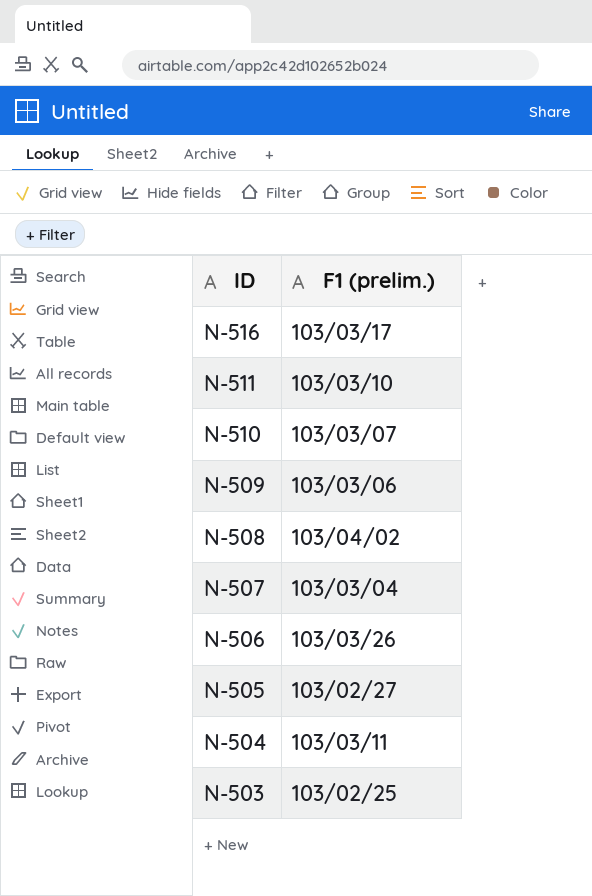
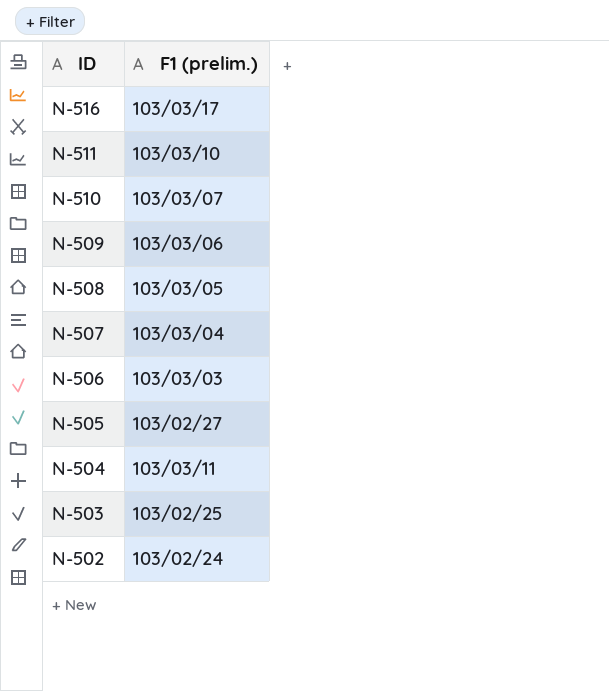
N-508 | F1 (prelim.): 103/04/02 -> 103/03/05
N-506 | F1 (prelim.): 103/03/26 -> 103/03/03
row N-502: none -> 103/02/24

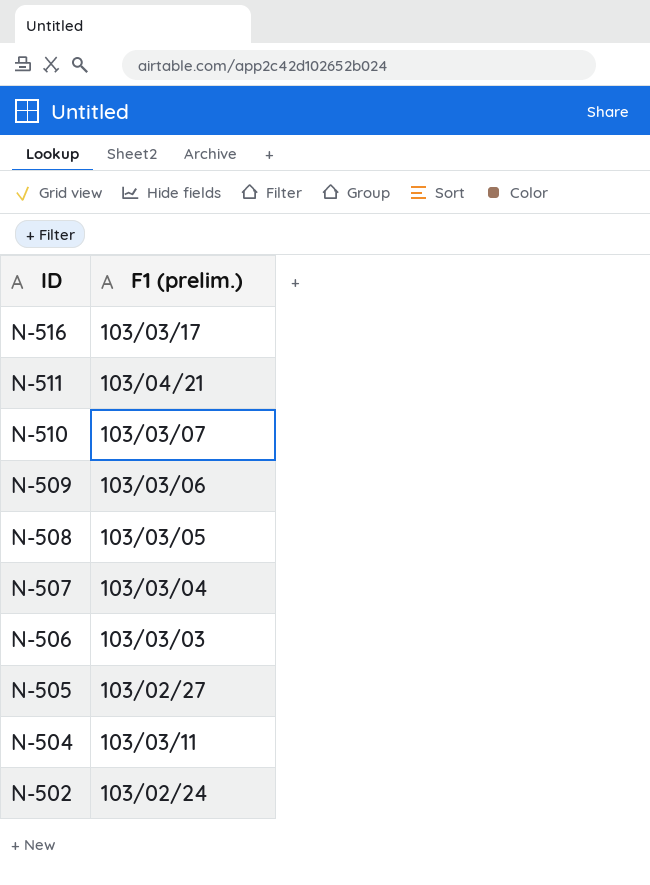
row N-503: 103/02/25 -> none
N-511 | F1 (prelim.): 103/03/10 -> 103/04/21

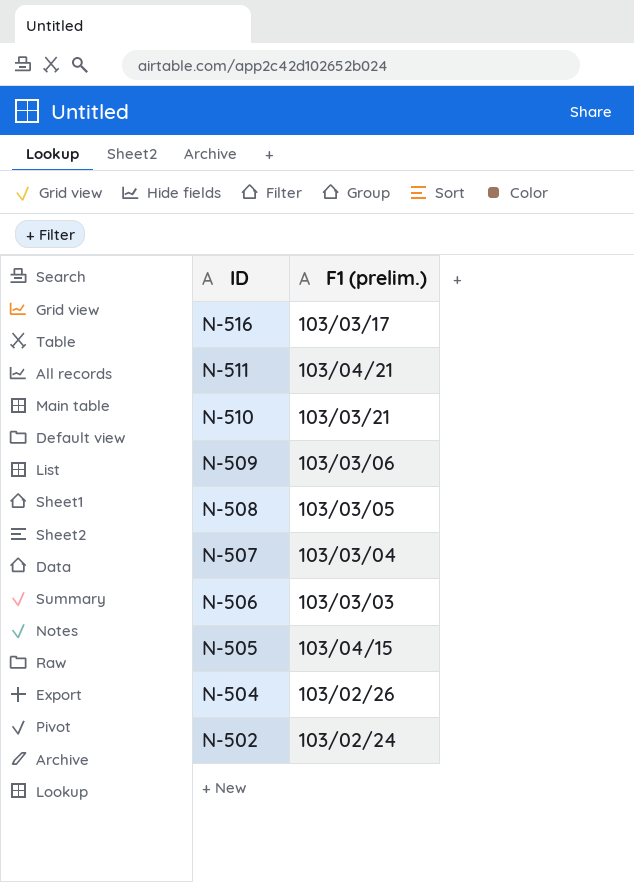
N-510 | F1 (prelim.): 103/03/07 -> 103/03/21
N-505 | F1 (prelim.): 103/02/27 -> 103/04/15
N-504 | F1 (prelim.): 103/03/11 -> 103/02/26

